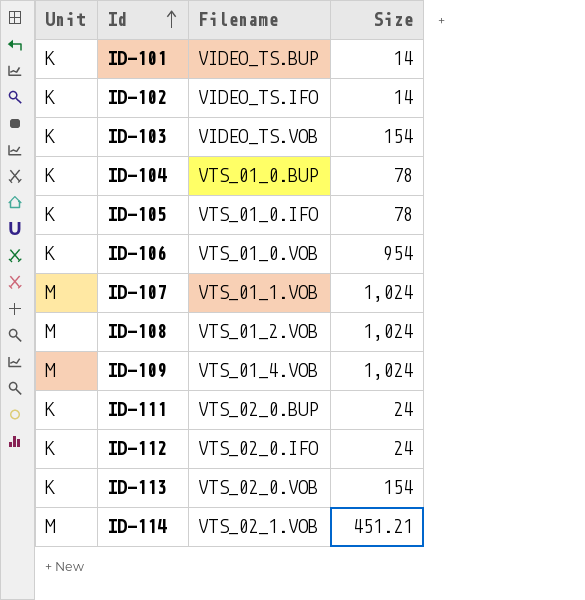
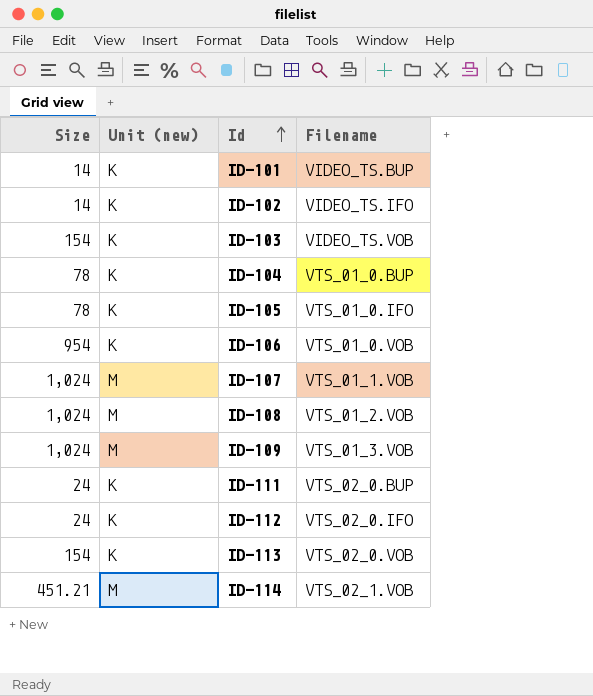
column Size | position: 4 -> 1
column name: Unit -> Unit (new)
ID-109 | Filename: VTS_01_4.VOB -> VTS_01_3.VOB

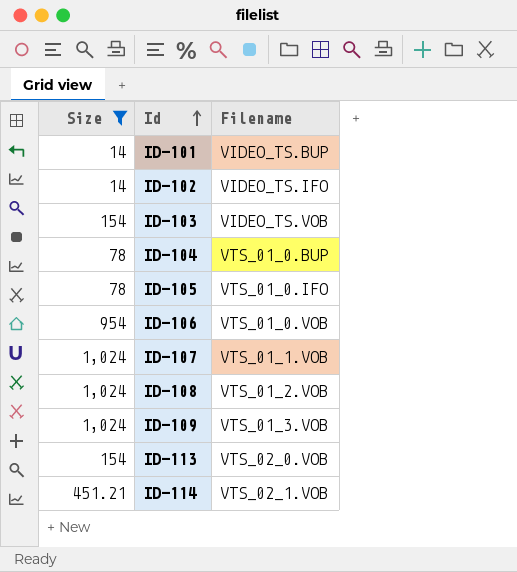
filter: none -> Size != 24
column Unit (new) | position: 2 -> none

